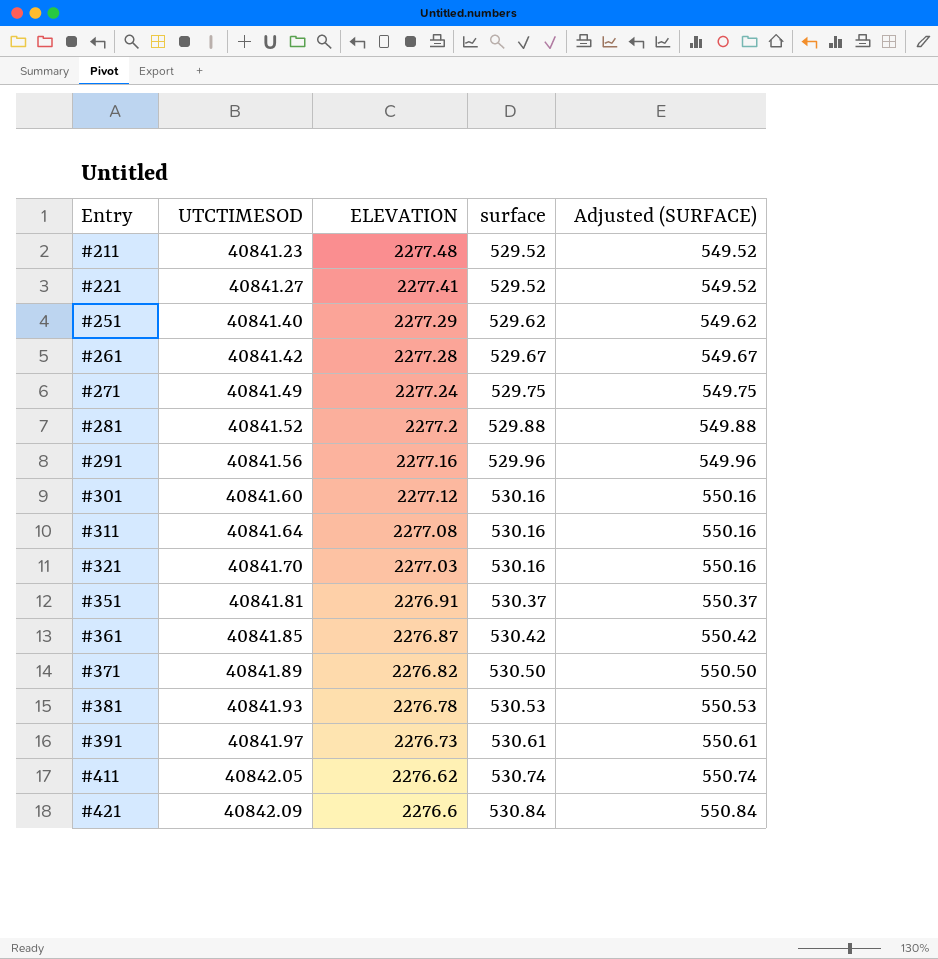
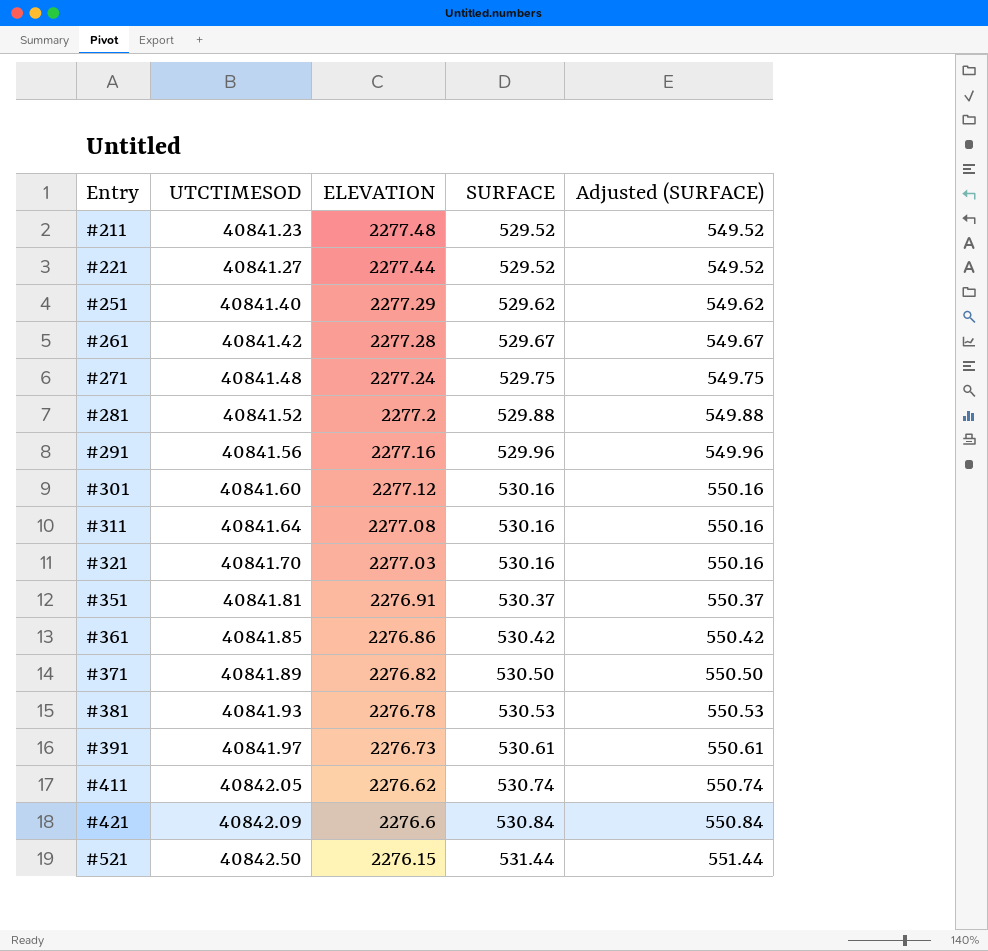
column name: surface -> SURFACE
#221 | ELEVATION: 2277.41 -> 2277.44
#271 | UTCTIMESOD: 40841.49 -> 40841.48
#361 | ELEVATION: 2276.87 -> 2276.86
row #521: none -> 40842.50 | 2276.15 | 531.44 | 551.44

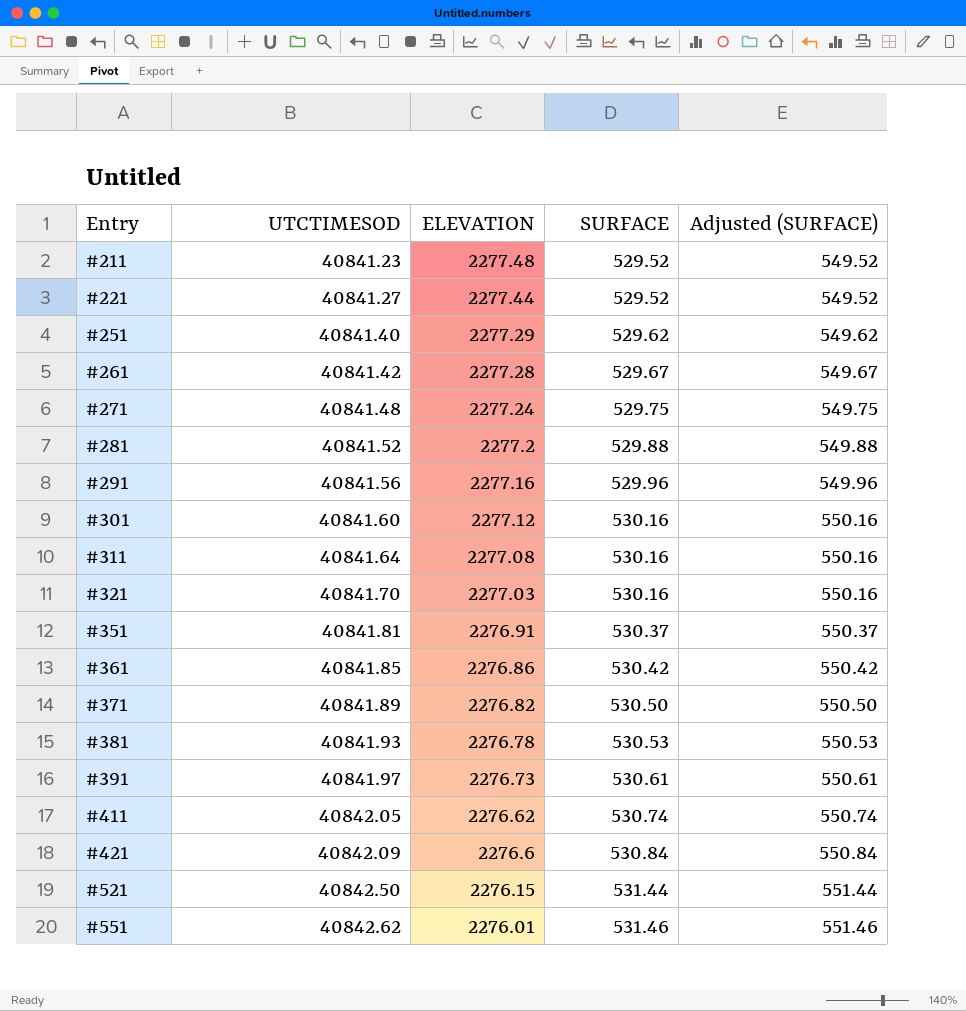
row #551: none -> 40842.62 | 2276.01 | 531.46 | 551.46

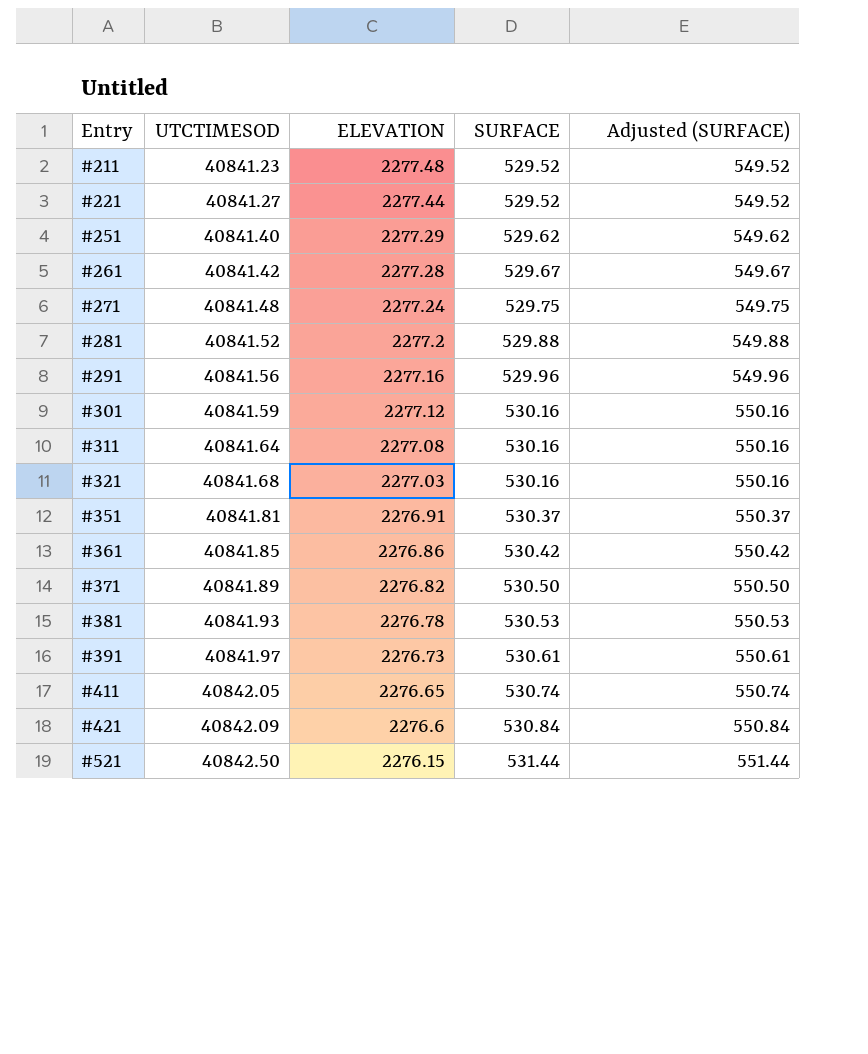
row #551: 40842.62 | 2276.01 | 531.46 | 551.46 -> none
#301 | UTCTIMESOD: 40841.60 -> 40841.59
#321 | UTCTIMESOD: 40841.70 -> 40841.68
#411 | ELEVATION: 2276.62 -> 2276.65

